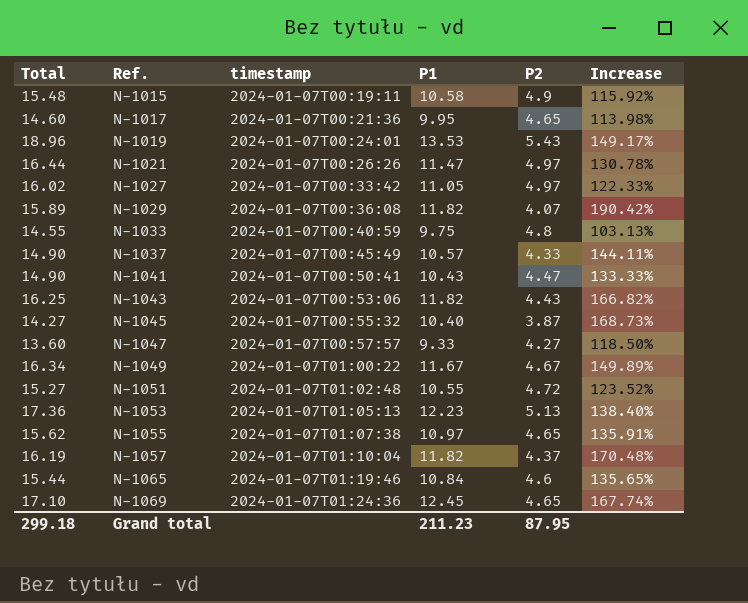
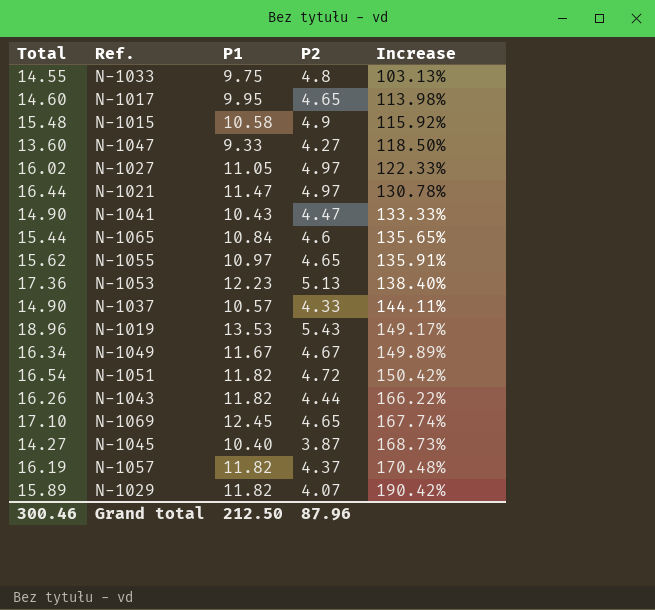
row order: Ref. ascending -> Increase ascending
column timestamp | position: 3 -> none
N-1051 | Total: 15.27 -> 16.54
N-1051 | P1: 10.55 -> 11.82
N-1051 | Increase: 123.52% -> 150.42%
N-1043 | Total: 16.25 -> 16.26
N-1043 | P2: 4.43 -> 4.44
N-1043 | Increase: 166.82% -> 166.22%
Grand total | Total: 299.18 -> 300.46
Grand total | P1: 211.23 -> 212.50
Grand total | P2: 87.95 -> 87.96

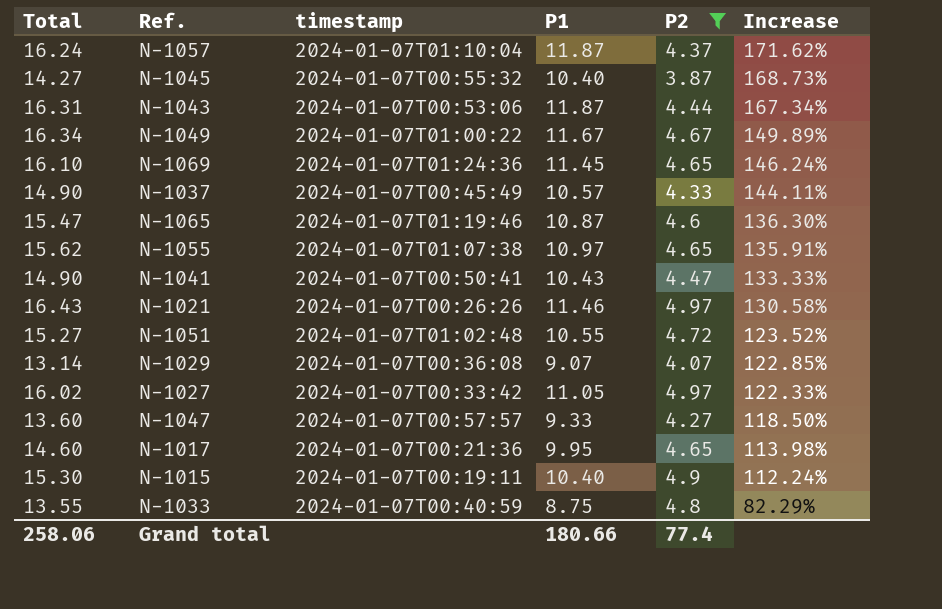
filter: none -> P2 <= 4.97
row order: Increase ascending -> Increase descending
column timestamp | position: none -> 3
N-1057 | Total: 16.19 -> 16.24
N-1057 | P1: 11.82 -> 11.87
N-1057 | Increase: 170.48% -> 171.62%
N-1043 | Total: 16.26 -> 16.31
N-1043 | P1: 11.82 -> 11.87
N-1043 | Increase: 166.22% -> 167.34%
N-1069 | Total: 17.10 -> 16.10
N-1069 | P1: 12.45 -> 11.45
N-1069 | Increase: 167.74% -> 146.24%
N-1065 | Total: 15.44 -> 15.47
N-1065 | P1: 10.84 -> 10.87
N-1065 | Increase: 135.65% -> 136.30%
N-1021 | Total: 16.44 -> 16.43
N-1021 | P1: 11.47 -> 11.46
N-1021 | Increase: 130.78% -> 130.58%
N-1051 | Total: 16.54 -> 15.27
N-1051 | P1: 11.82 -> 10.55
N-1051 | Increase: 150.42% -> 123.52%
N-1029 | Total: 15.89 -> 13.14
N-1029 | P1: 11.82 -> 9.07
N-1029 | Increase: 190.42% -> 122.85%
N-1015 | Total: 15.48 -> 15.30
N-1015 | P1: 10.58 -> 10.40
N-1015 | Increase: 115.92% -> 112.24%
N-1033 | Total: 14.55 -> 13.55
N-1033 | P1: 9.75 -> 8.75
N-1033 | Increase: 103.13% -> 82.29%
Grand total | Total: 300.46 -> 258.06
Grand total | P1: 212.50 -> 180.66
Grand total | P2: 87.96 -> 77.4

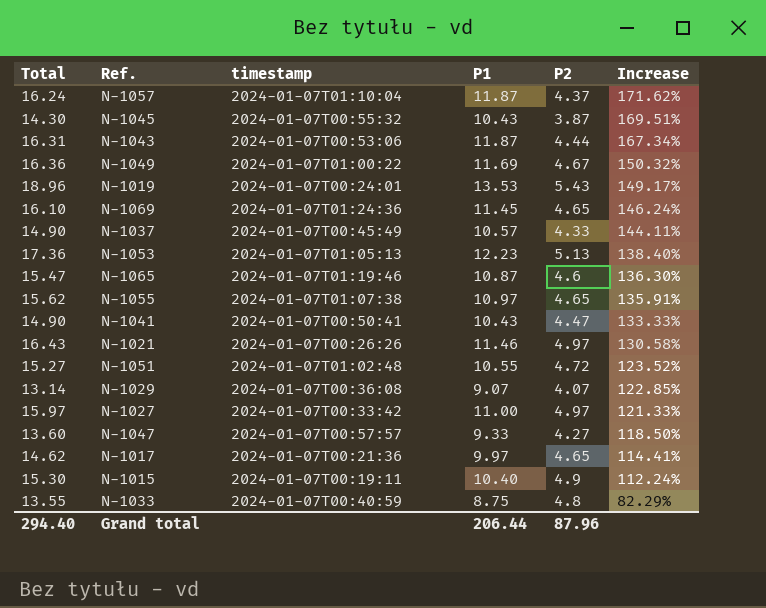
filter: P2 <= 4.97 -> none
N-1045 | Total: 14.27 -> 14.30
N-1045 | P1: 10.40 -> 10.43
N-1045 | Increase: 168.73% -> 169.51%
N-1049 | Total: 16.34 -> 16.36
N-1049 | P1: 11.67 -> 11.69
N-1049 | Increase: 149.89% -> 150.32%
N-1027 | Total: 16.02 -> 15.97
N-1027 | P1: 11.05 -> 11.00
N-1027 | Increase: 122.33% -> 121.33%
N-1017 | Total: 14.60 -> 14.62
N-1017 | P1: 9.95 -> 9.97
N-1017 | Increase: 113.98% -> 114.41%
Grand total | Total: 258.06 -> 294.40
Grand total | P1: 180.66 -> 206.44
Grand total | P2: 77.4 -> 87.96

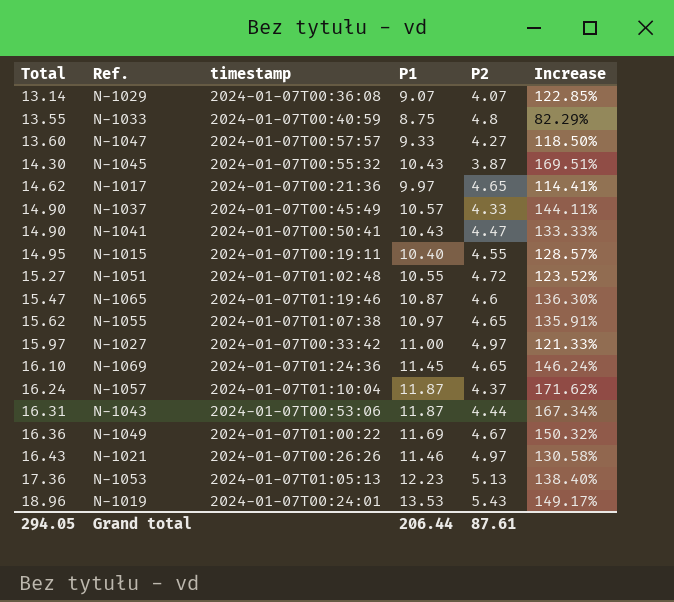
row order: Increase descending -> Total ascending
N-1015 | Total: 15.30 -> 14.95
N-1015 | P2: 4.9 -> 4.55
N-1015 | Increase: 112.24% -> 128.57%
Grand total | Total: 294.40 -> 294.05
Grand total | P2: 87.96 -> 87.61

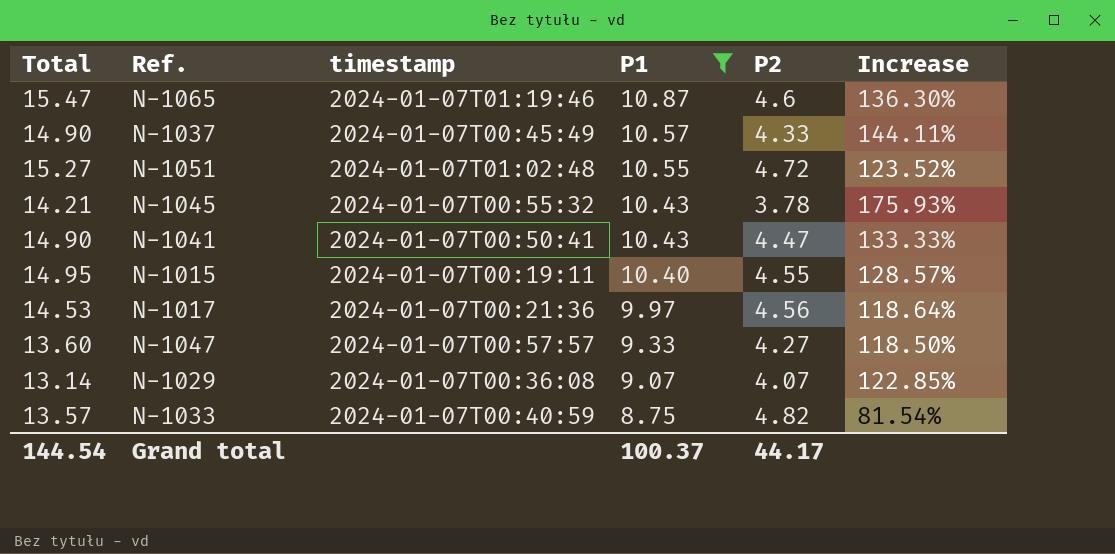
filter: none -> P1 <= 10.87
row order: Total ascending -> P1 descending
N-1045 | Total: 14.30 -> 14.21
N-1045 | P2: 3.87 -> 3.78
N-1045 | Increase: 169.51% -> 175.93%
N-1017 | Total: 14.62 -> 14.53
N-1017 | P2: 4.65 -> 4.56
N-1017 | Increase: 114.41% -> 118.64%
N-1033 | Total: 13.55 -> 13.57
N-1033 | P2: 4.8 -> 4.82
N-1033 | Increase: 82.29% -> 81.54%
Grand total | Total: 294.05 -> 144.54
Grand total | P1: 206.44 -> 100.37
Grand total | P2: 87.61 -> 44.17

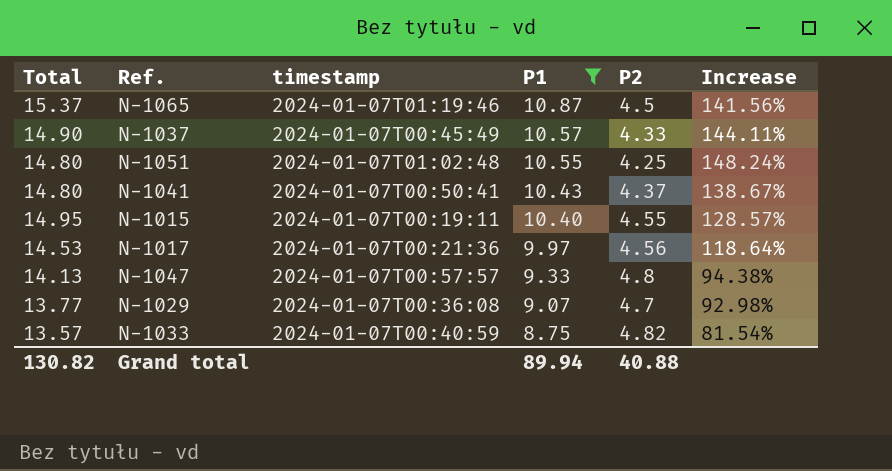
row N-1045: 14.21 | 2024-01-07T00:55:32 | 10.43 | 3.78 | 175.93% -> none
N-1065 | Total: 15.47 -> 15.37
N-1065 | P2: 4.6 -> 4.5
N-1065 | Increase: 136.30% -> 141.56%
N-1051 | Total: 15.27 -> 14.80
N-1051 | P2: 4.72 -> 4.25
N-1051 | Increase: 123.52% -> 148.24%
N-1041 | Total: 14.90 -> 14.80
N-1041 | P2: 4.47 -> 4.37
N-1041 | Increase: 133.33% -> 138.67%
N-1047 | Total: 13.60 -> 14.13
N-1047 | P2: 4.27 -> 4.8
N-1047 | Increase: 118.50% -> 94.38%
N-1029 | Total: 13.14 -> 13.77
N-1029 | P2: 4.07 -> 4.7
N-1029 | Increase: 122.85% -> 92.98%
Grand total | Total: 144.54 -> 130.82
Grand total | P1: 100.37 -> 89.94
Grand total | P2: 44.17 -> 40.88

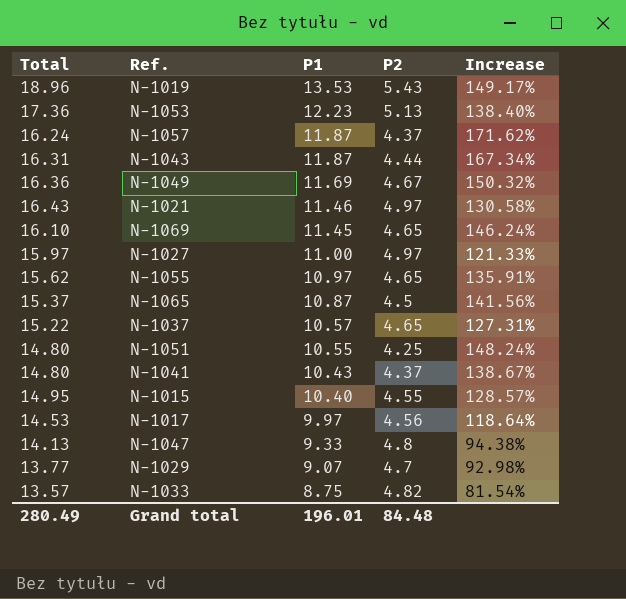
filter: P1 <= 10.87 -> none
column timestamp | position: 3 -> none
N-1037 | Total: 14.90 -> 15.22
N-1037 | P2: 4.33 -> 4.65
N-1037 | Increase: 144.11% -> 127.31%
Grand total | Total: 130.82 -> 280.49
Grand total | P1: 89.94 -> 196.01
Grand total | P2: 40.88 -> 84.48

